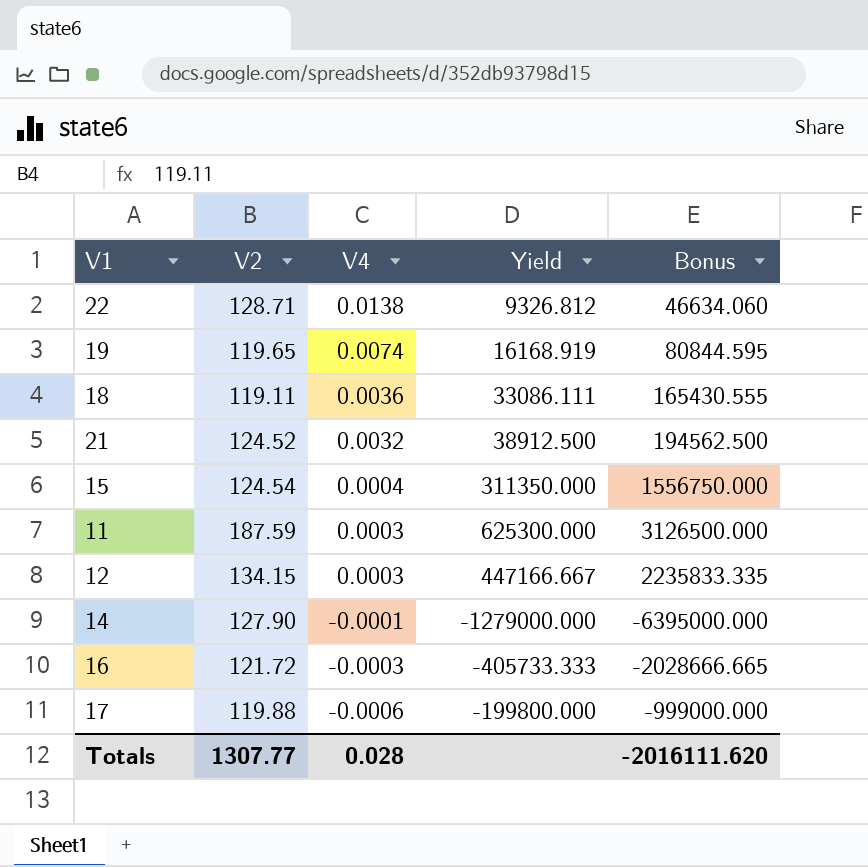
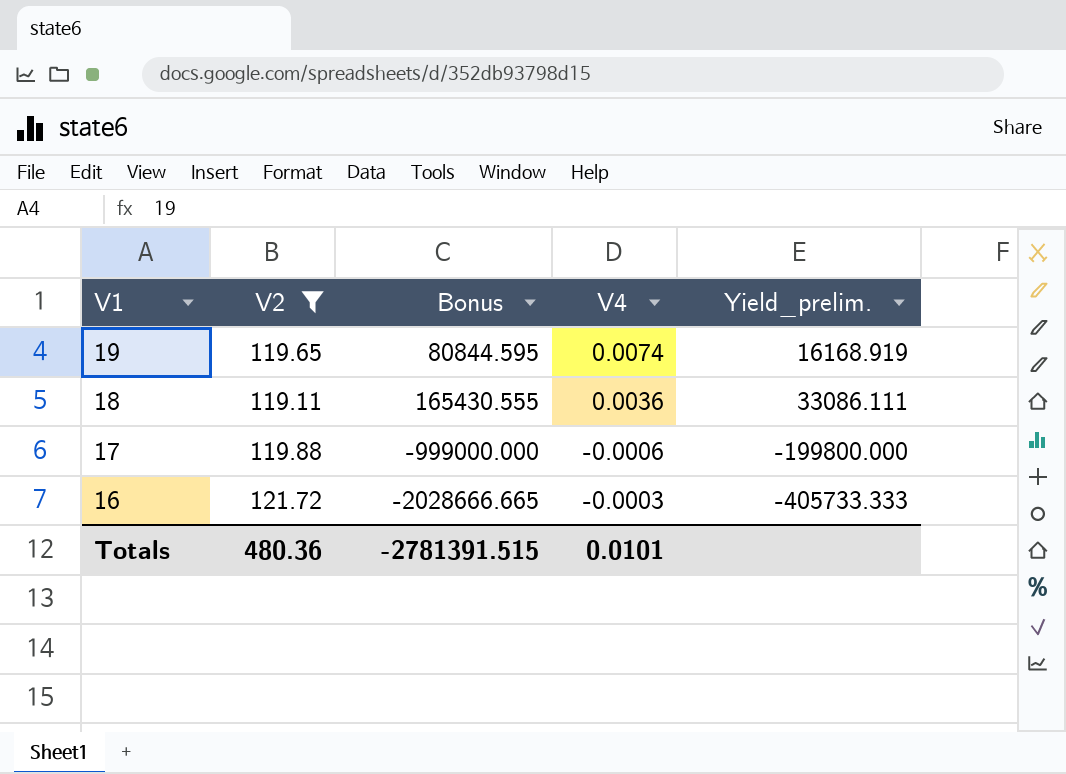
filter: none -> V2 <= 121.72
row order: V4 descending -> V1 descending
column Bonus | position: 5 -> 3
column name: Yield -> Yield_prelim.
Totals | V2: 1307.77 -> 480.36
Totals | Bonus: -2016111.620 -> -2781391.515
Totals | V4: 0.028 -> 0.0101

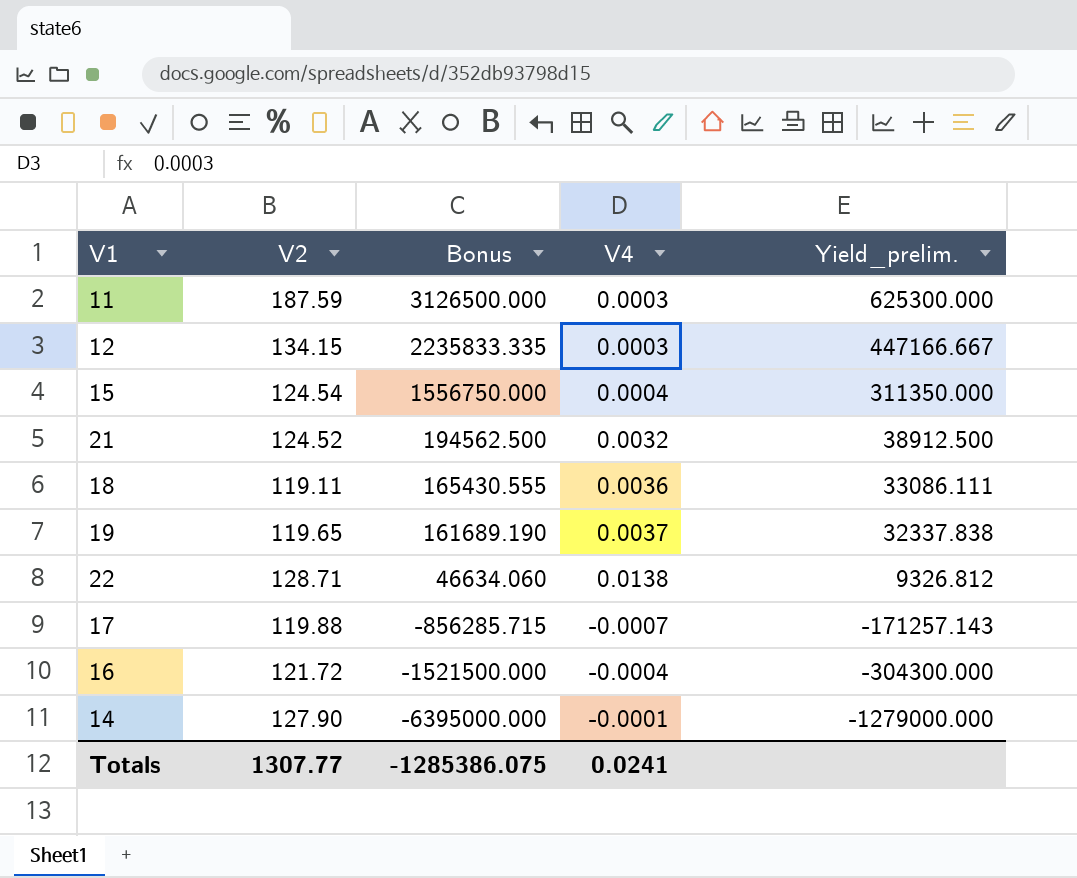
filter: V2 <= 121.72 -> none
row order: V1 descending -> Bonus descending
19 | Bonus: 80844.595 -> 161689.190
19 | V4: 0.0074 -> 0.0037
19 | Yield_prelim.: 16168.919 -> 32337.838
17 | Bonus: -999000.000 -> -856285.715
17 | V4: -0.0006 -> -0.0007
17 | Yield_prelim.: -199800.000 -> -171257.143
16 | Bonus: -2028666.665 -> -1521500.000
16 | V4: -0.0003 -> -0.0004
16 | Yield_prelim.: -405733.333 -> -304300.000
Totals | V2: 480.36 -> 1307.77
Totals | Bonus: -2781391.515 -> -1285386.075
Totals | V4: 0.0101 -> 0.0241

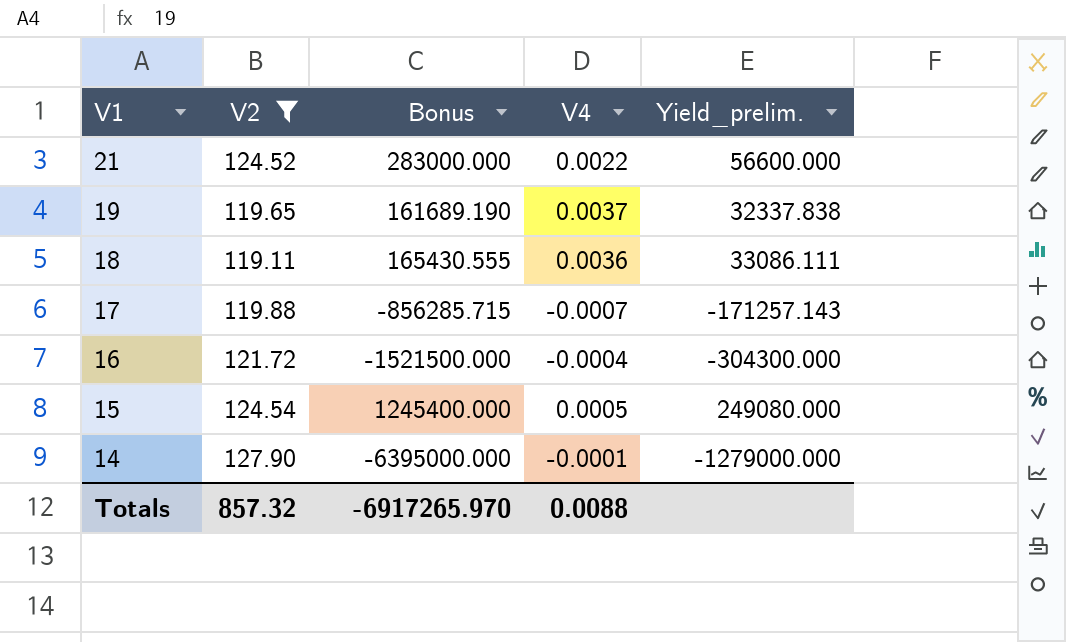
filter: none -> V2 <= 127.90
row order: Bonus descending -> V1 descending
21 | Bonus: 194562.500 -> 283000.000
21 | V4: 0.0032 -> 0.0022
21 | Yield_prelim.: 38912.500 -> 56600.000
15 | Bonus: 1556750.000 -> 1245400.000
15 | V4: 0.0004 -> 0.0005
15 | Yield_prelim.: 311350.000 -> 249080.000
Totals | V2: 1307.77 -> 857.32
Totals | Bonus: -1285386.075 -> -6917265.970
Totals | V4: 0.0241 -> 0.0088

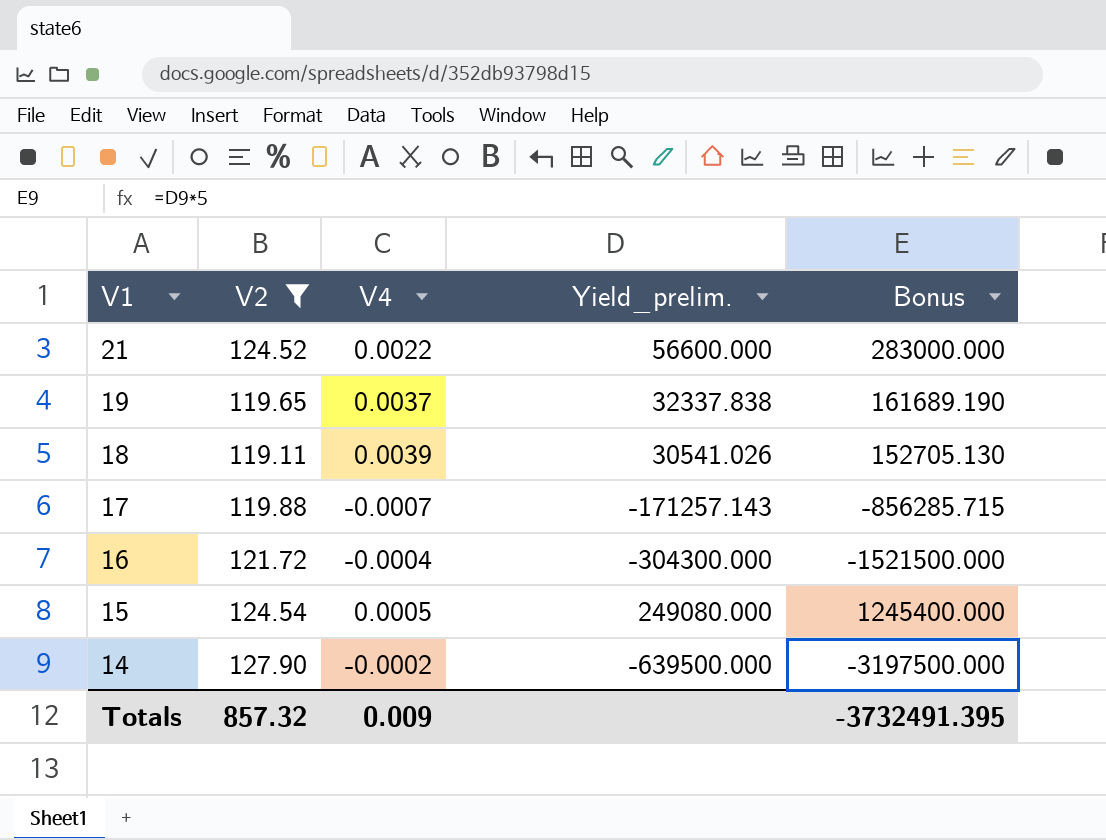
column Bonus | position: 3 -> 5
18 | V4: 0.0036 -> 0.0039
18 | Yield_prelim.: 33086.111 -> 30541.026
18 | Bonus: 165430.555 -> 152705.130
14 | V4: -0.0001 -> -0.0002
14 | Yield_prelim.: -1279000.000 -> -639500.000
14 | Bonus: -6395000.000 -> -3197500.000
Totals | V4: 0.0088 -> 0.009
Totals | Bonus: -6917265.970 -> -3732491.395

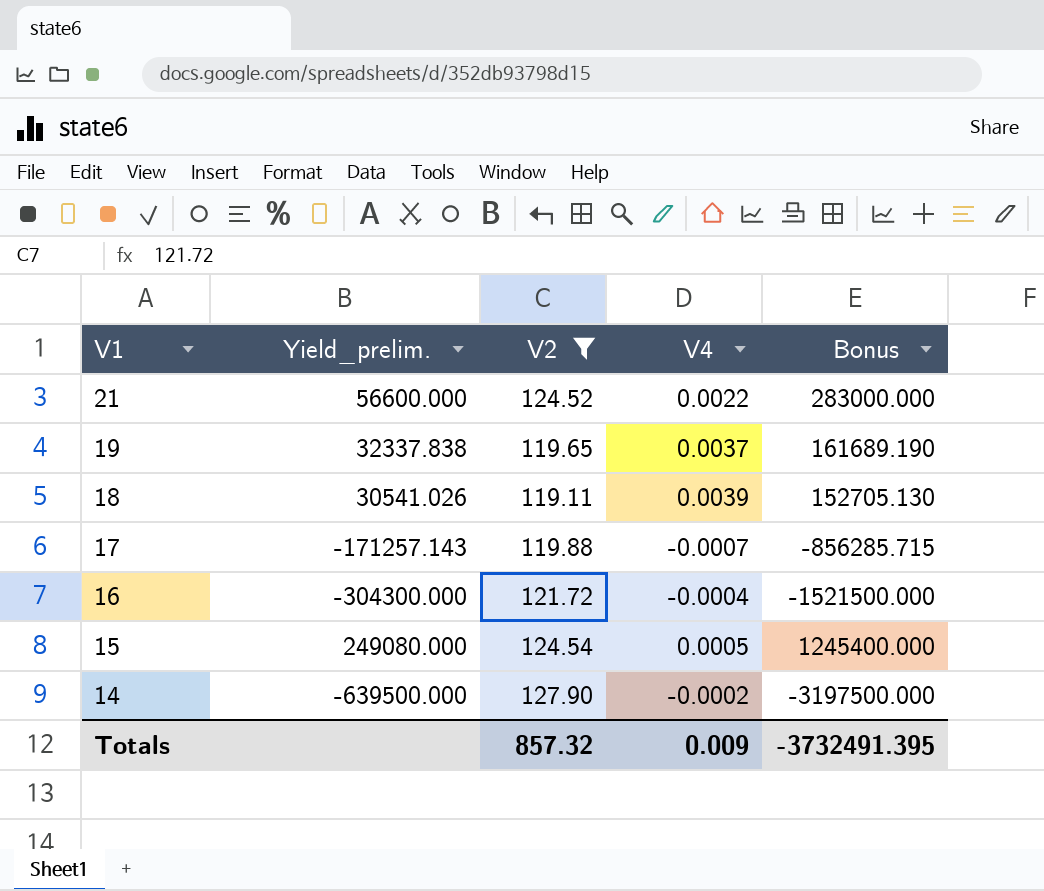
column Yield_prelim. | position: 4 -> 2

